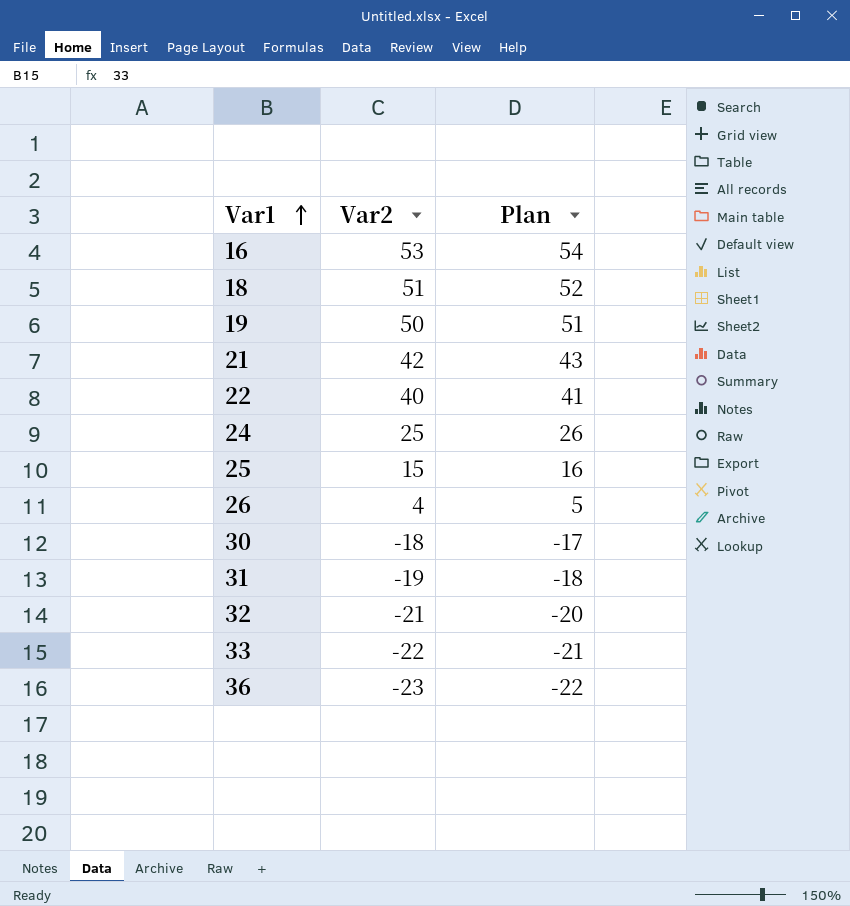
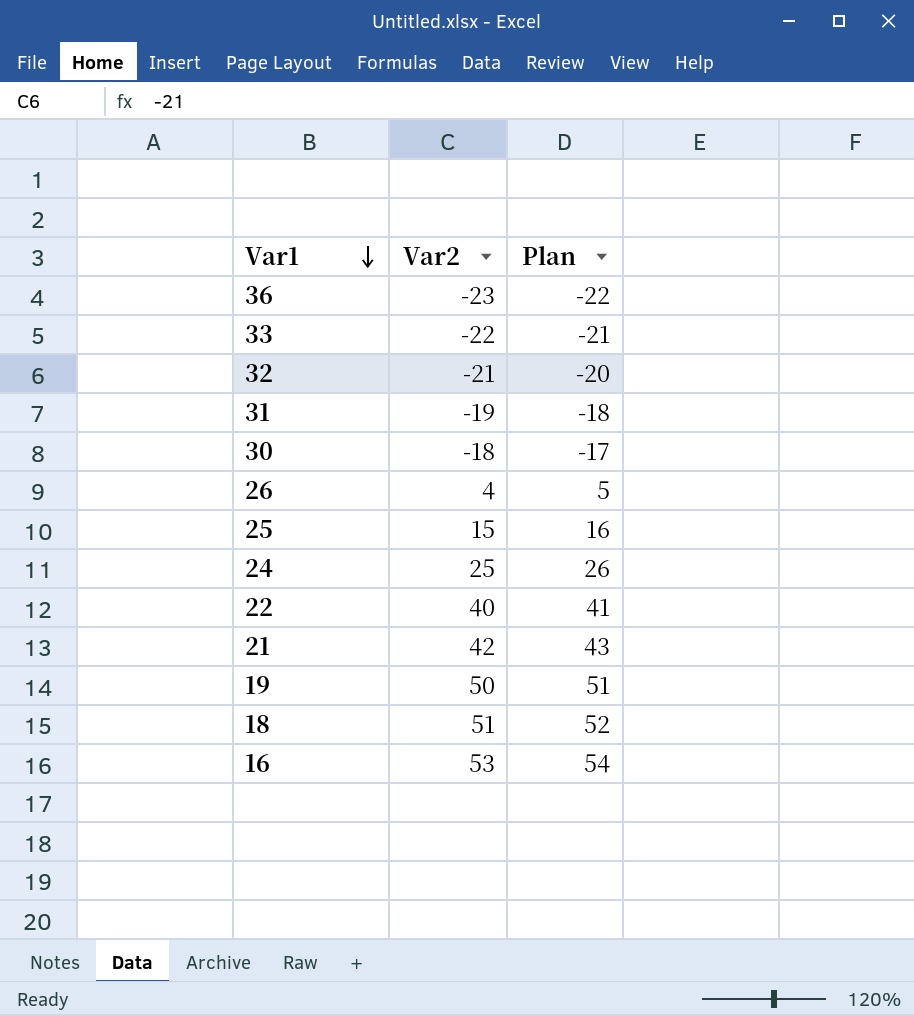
row order: Var1 ascending -> Var1 descending

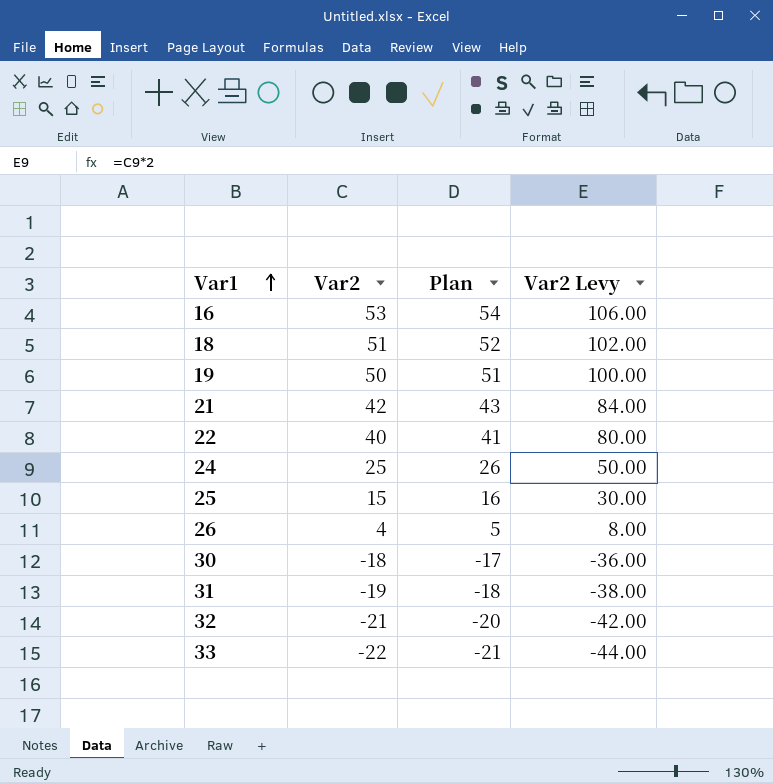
row order: Var1 descending -> Var1 ascending
column Var2 Levy | formula: none -> [Var2] * 2
row 36: -23 | -22 -> none

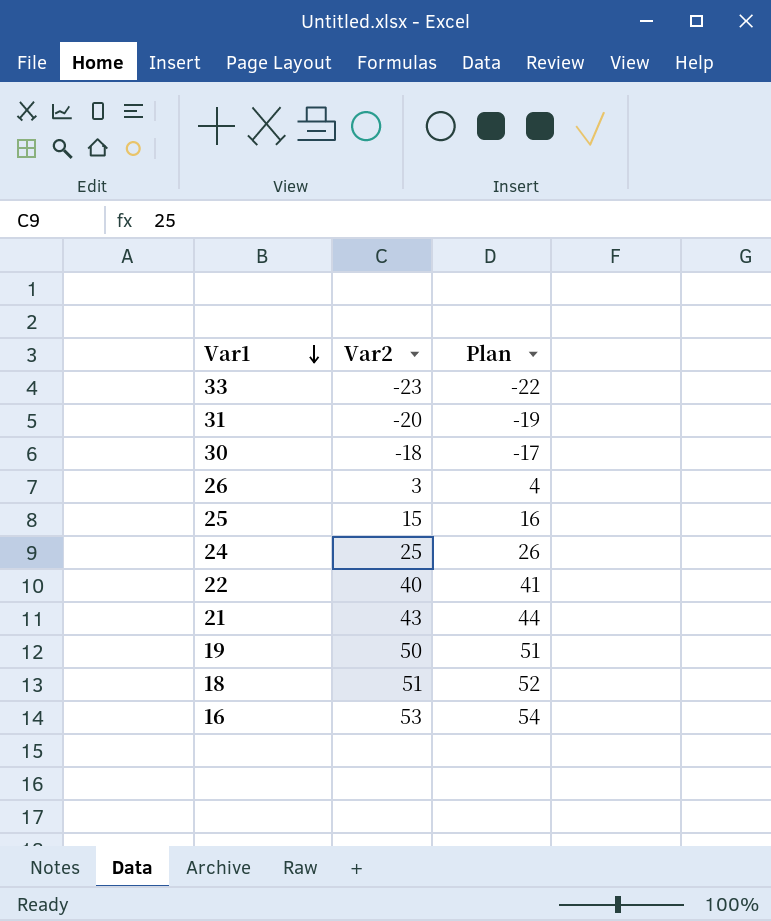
row order: Var1 ascending -> Var1 descending
column Var2 Levy | formula: [Var2] * 2 -> none
row 32: -21 | -20 | -42.00 -> none
33 | Var2: -22 -> -23
33 | Plan: -21 -> -22
31 | Var2: -19 -> -20
31 | Plan: -18 -> -19
26 | Var2: 4 -> 3
26 | Plan: 5 -> 4
21 | Var2: 42 -> 43
21 | Plan: 43 -> 44

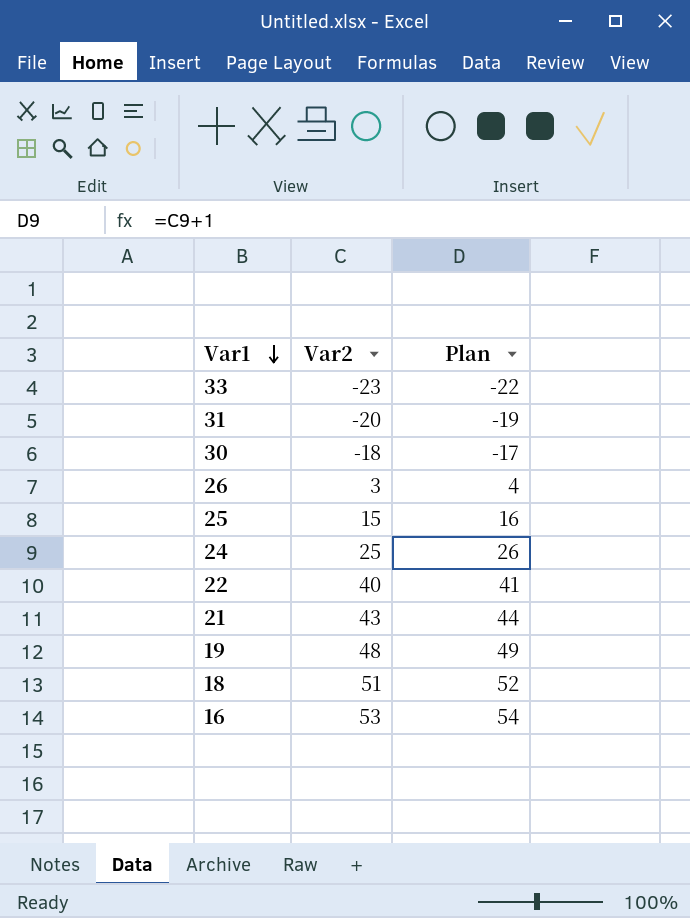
19 | Var2: 50 -> 48
19 | Plan: 51 -> 49

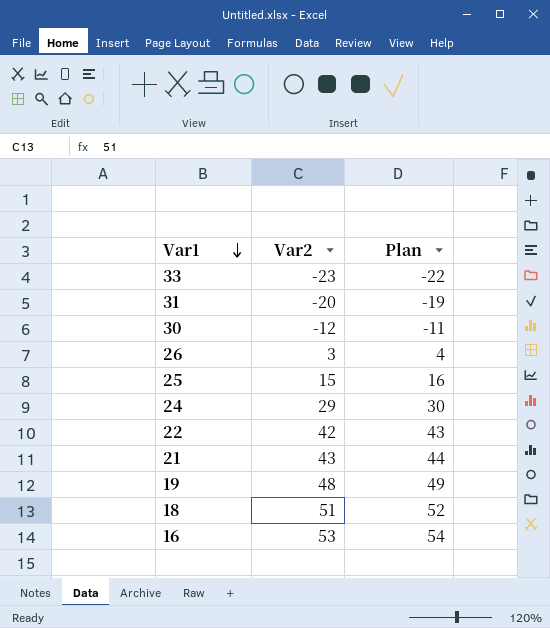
30 | Var2: -18 -> -12
30 | Plan: -17 -> -11
24 | Var2: 25 -> 29
24 | Plan: 26 -> 30
22 | Var2: 40 -> 42
22 | Plan: 41 -> 43

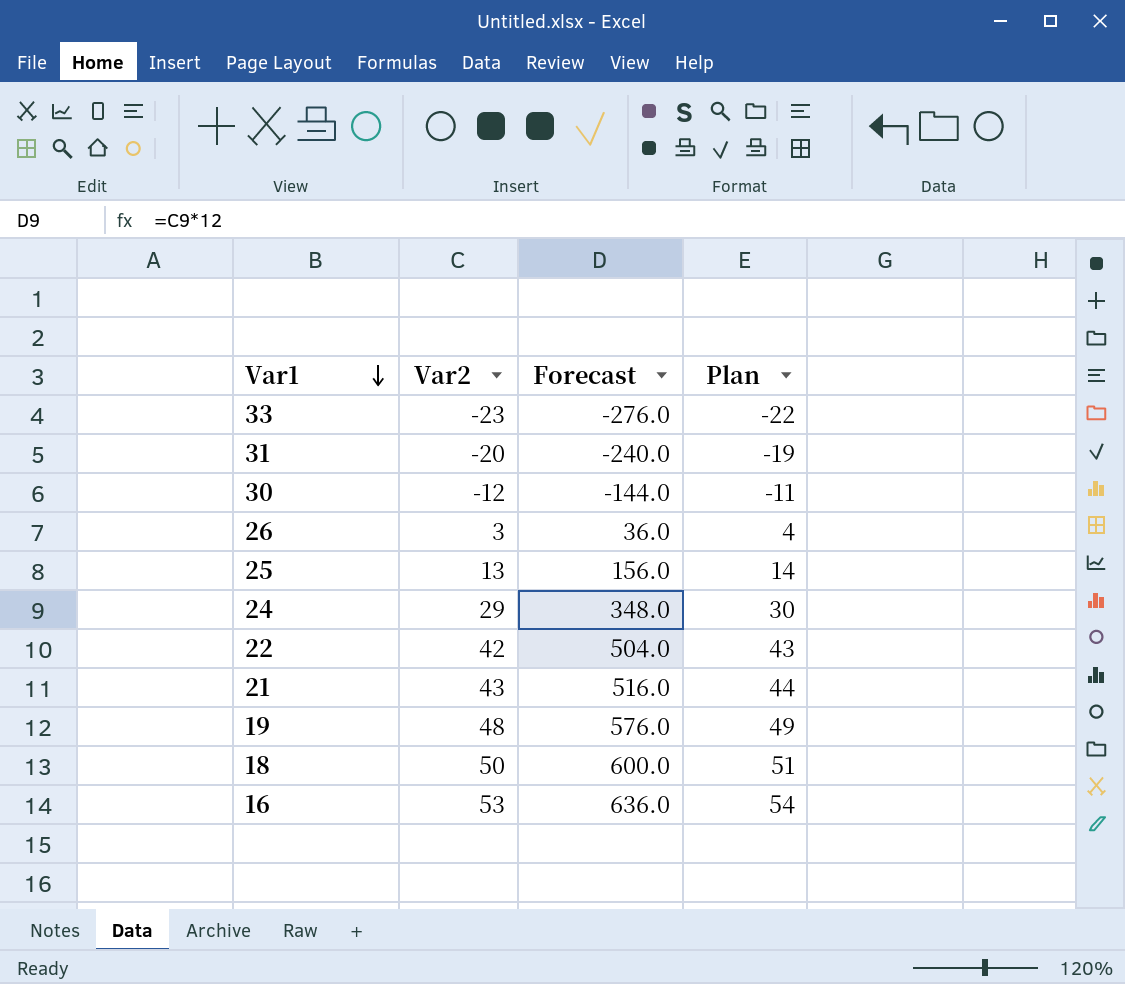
column Forecast | formula: none -> [Var2] * 12
25 | Var2: 15 -> 13
25 | Plan: 16 -> 14
18 | Var2: 51 -> 50
18 | Plan: 52 -> 51

